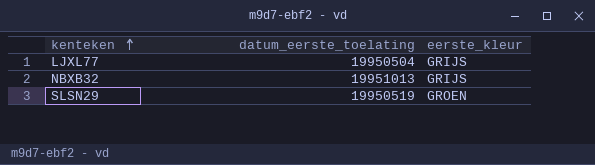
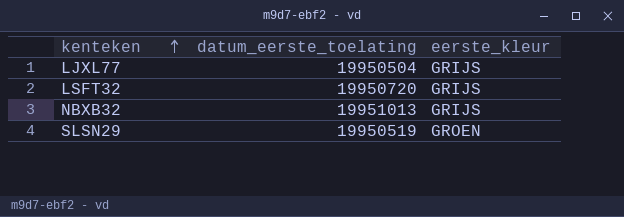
row LSFT32: none -> 19950720 | GRIJS

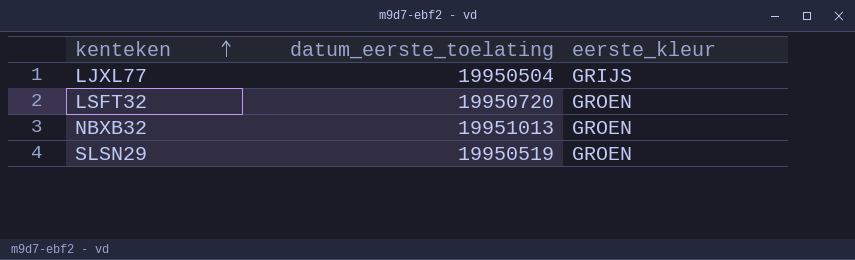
LSFT32 | eerste_kleur: GRIJS -> GROEN
NBXB32 | eerste_kleur: GRIJS -> GROEN

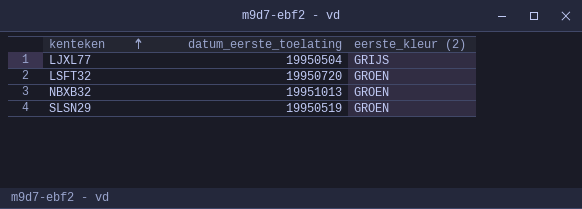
column name: eerste_kleur -> eerste_kleur (2)

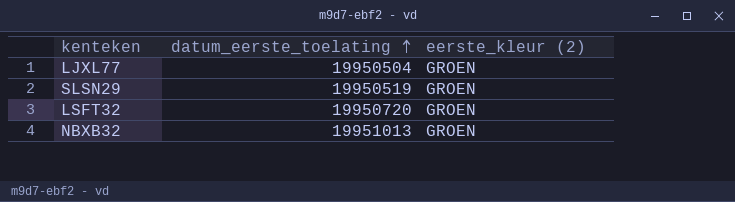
row order: kenteken ascending -> datum_eerste_toelating ascending
LJXL77 | eerste_kleur (2): GRIJS -> GROEN

